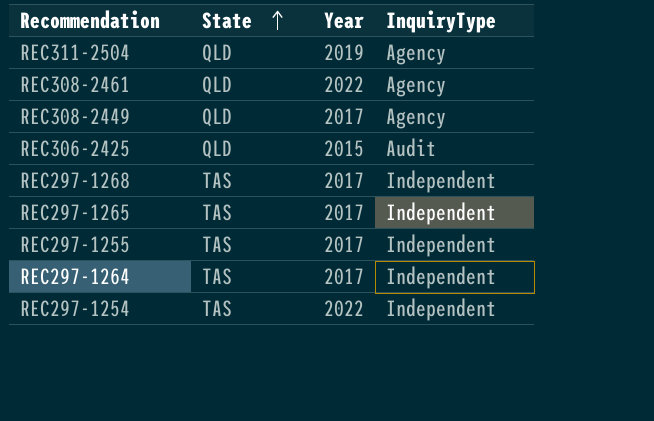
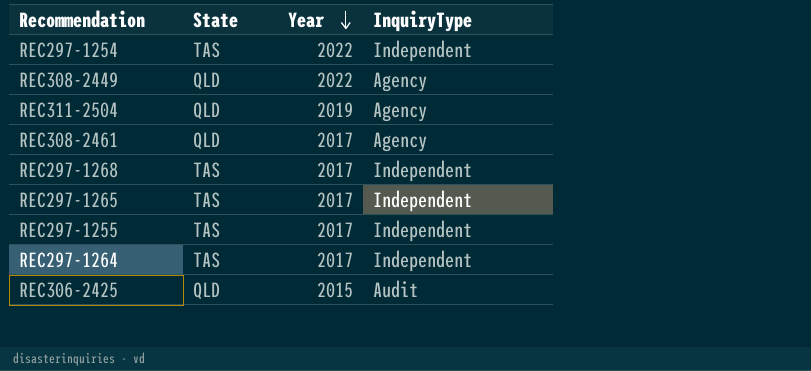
row order: State ascending -> Year descending
REC308-2449 | Year: 2017 -> 2022
REC308-2461 | Year: 2022 -> 2017

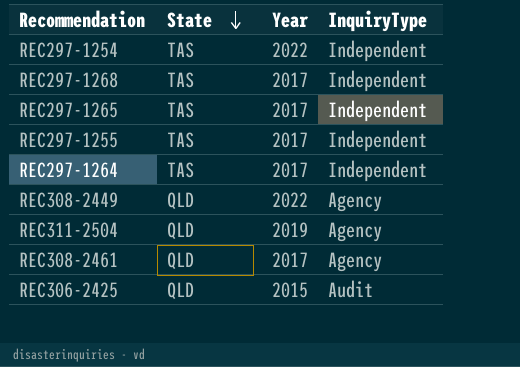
row order: Year descending -> State descending

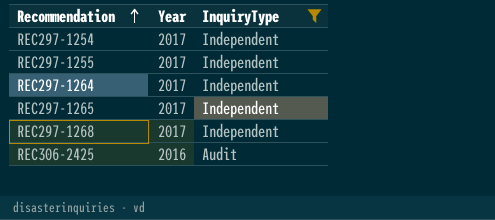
filter: none -> InquiryType != Agency
row order: State descending -> Recommendation ascending
column State | position: 2 -> none
REC297-1254 | Year: 2022 -> 2017
REC306-2425 | Year: 2015 -> 2016

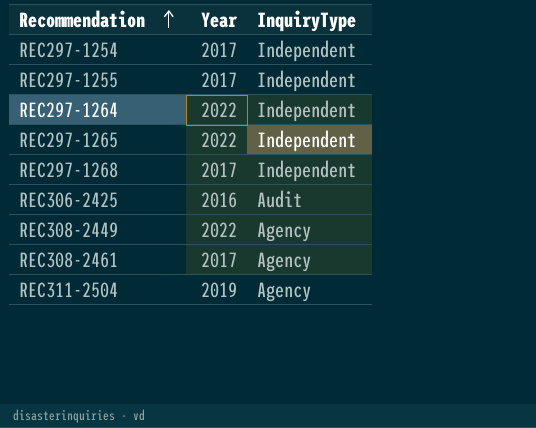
filter: InquiryType != Agency -> none
REC297-1264 | Year: 2017 -> 2022
REC297-1265 | Year: 2017 -> 2022

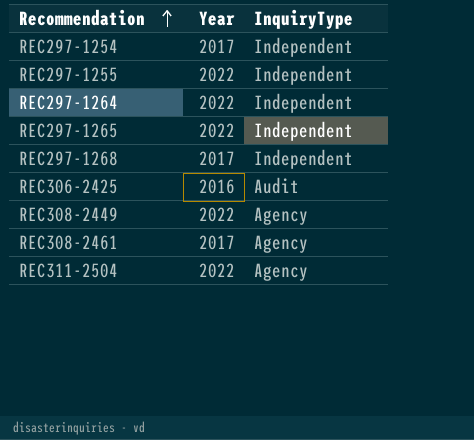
REC297-1255 | Year: 2017 -> 2022
REC311-2504 | Year: 2019 -> 2022

